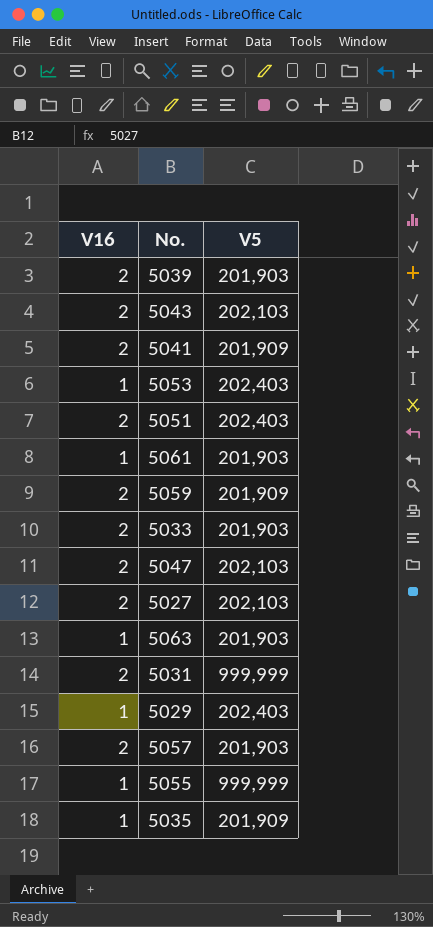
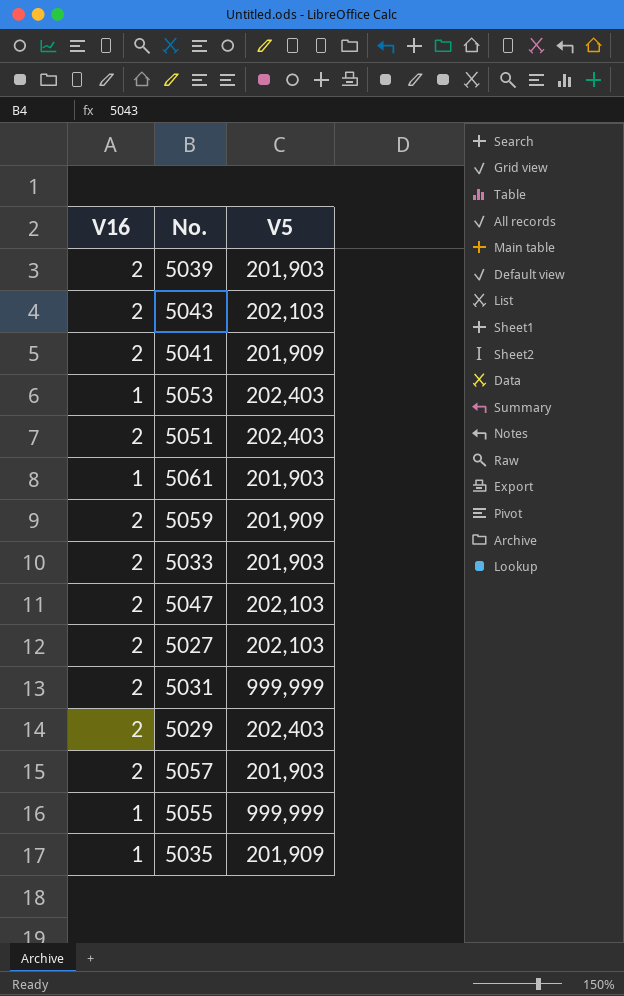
row 5063: 1 | 201,903 -> none
5029 | V16: 1 -> 2

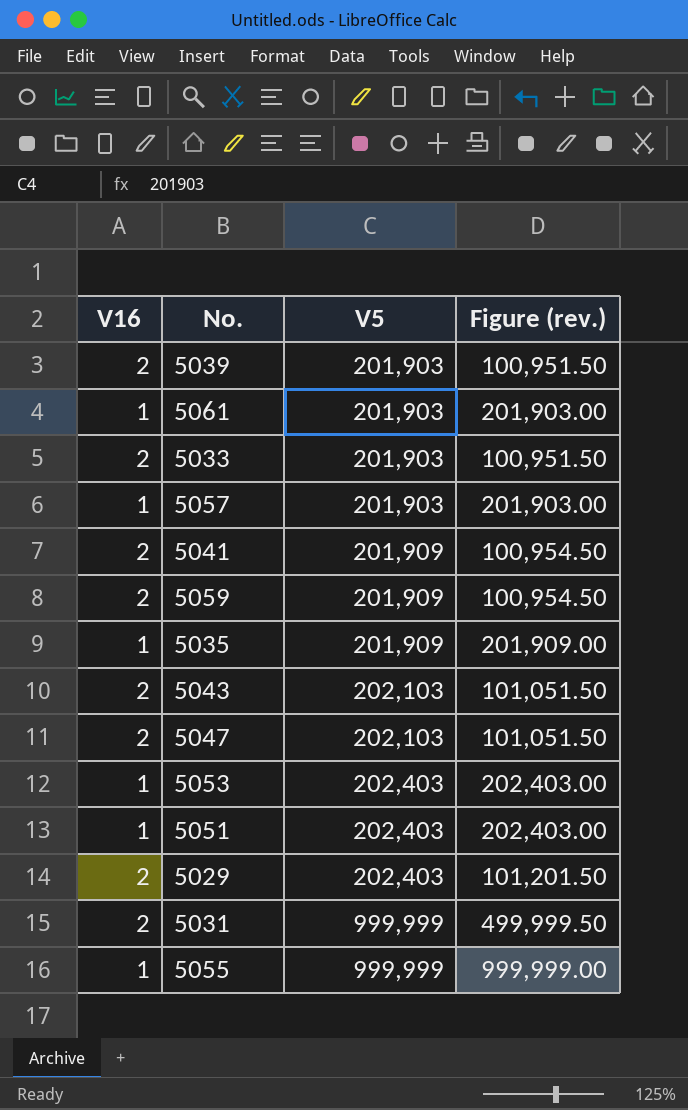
row order: none -> V5 ascending
column Figure (rev.) | formula: none -> [V5] / [V16]
row 5027: 2 | 202,103 -> none
5057 | V16: 2 -> 1
5051 | V16: 2 -> 1

